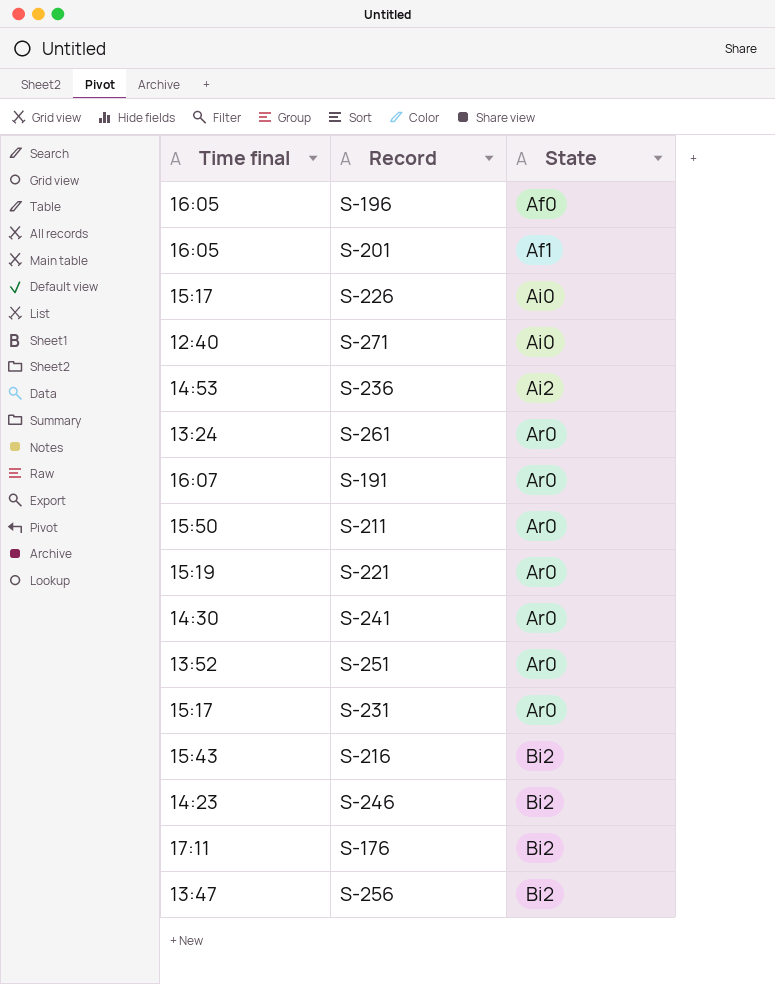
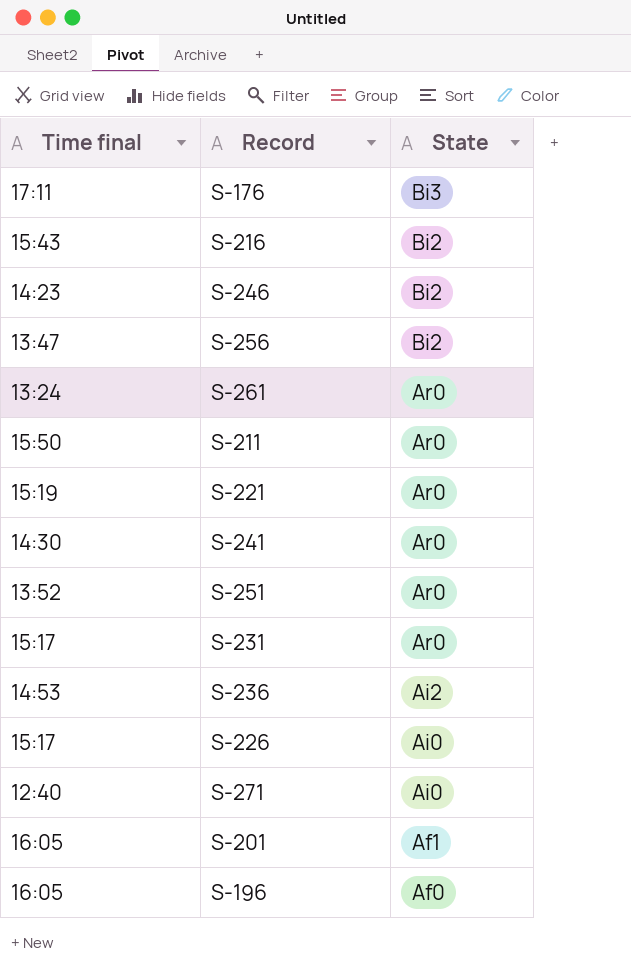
row order: State ascending -> State descending
row S-191: 16:07 | Ar0 -> none
S-176 | State: Bi2 -> Bi3

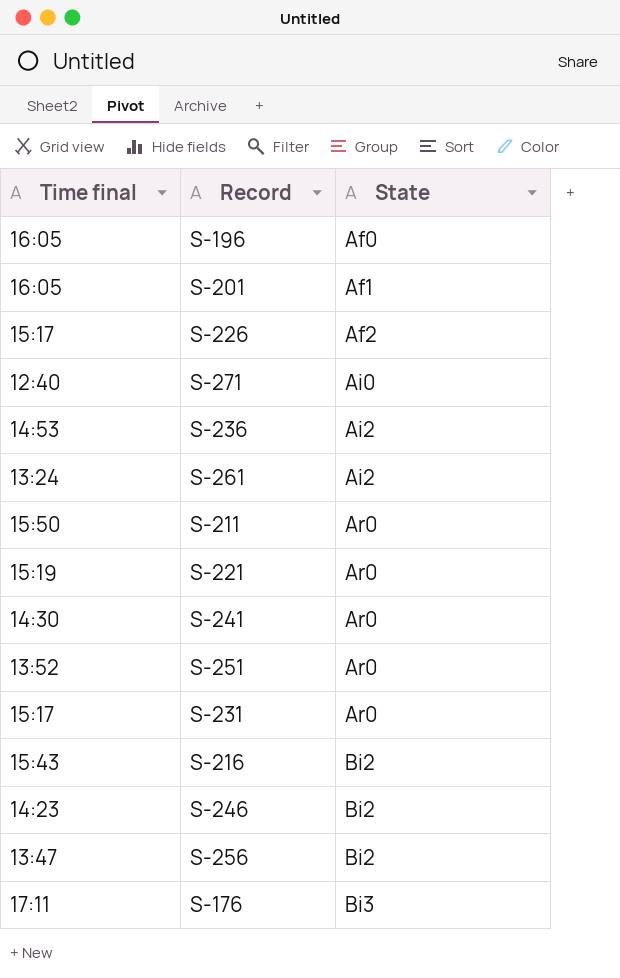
row order: State descending -> State ascending
S-226 | State: Ai0 -> Af2
S-261 | State: Ar0 -> Ai2

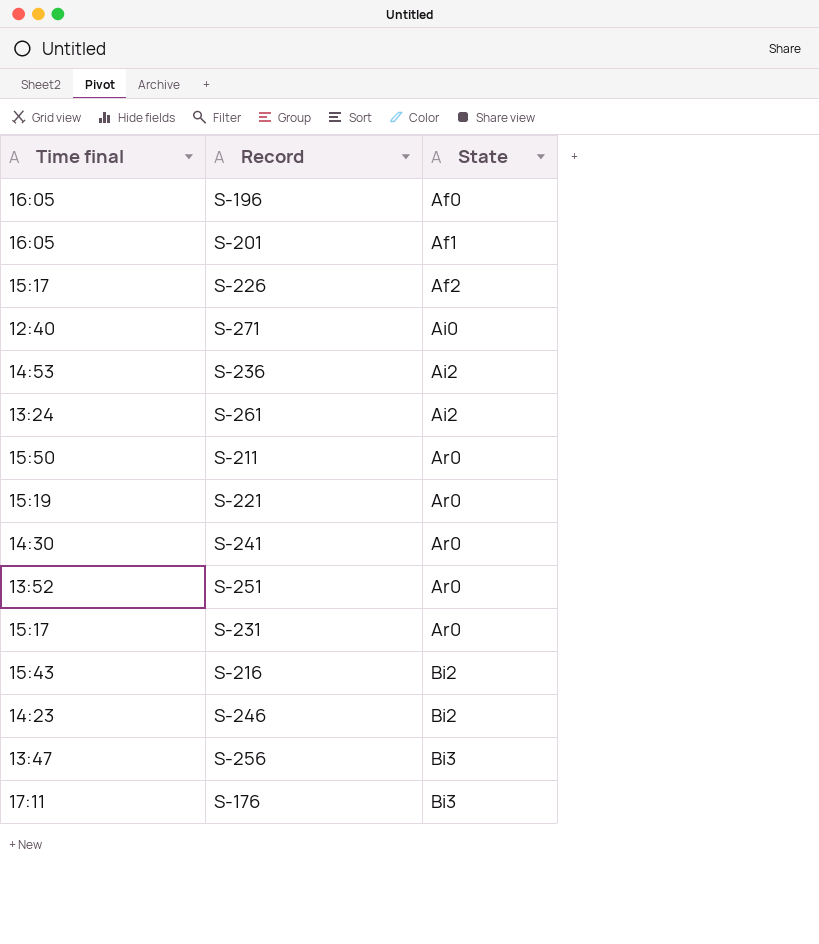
S-256 | State: Bi2 -> Bi3

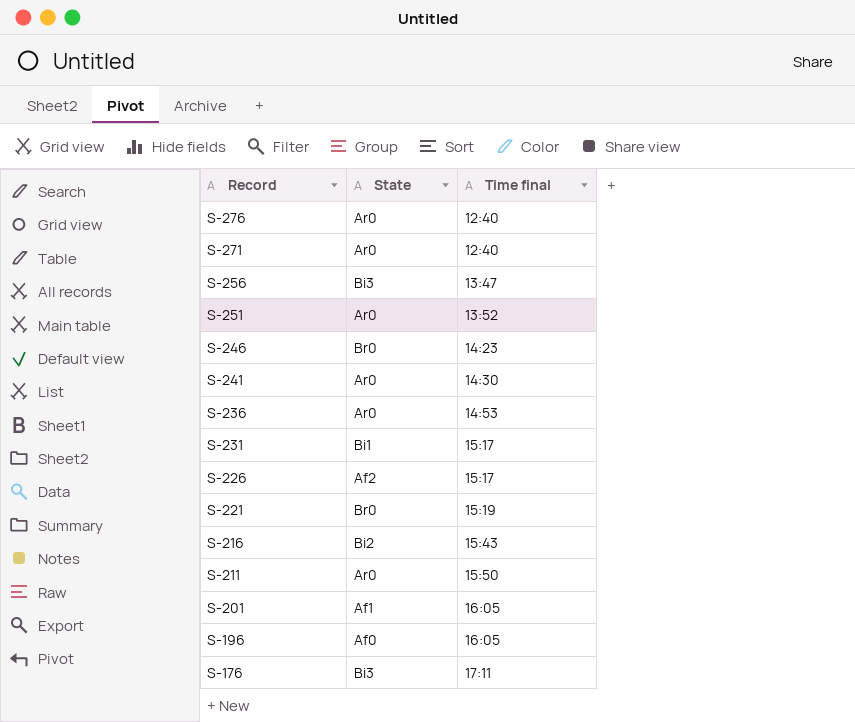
row order: State ascending -> Record descending
column Time final | position: 1 -> 3
row S-261: 13:24 | Ai2 -> none
row S-276: none -> Ar0 | 12:40
S-271 | State: Ai0 -> Ar0
S-246 | State: Bi2 -> Br0
S-236 | State: Ai2 -> Ar0
S-231 | State: Ar0 -> Bi1
S-221 | State: Ar0 -> Br0

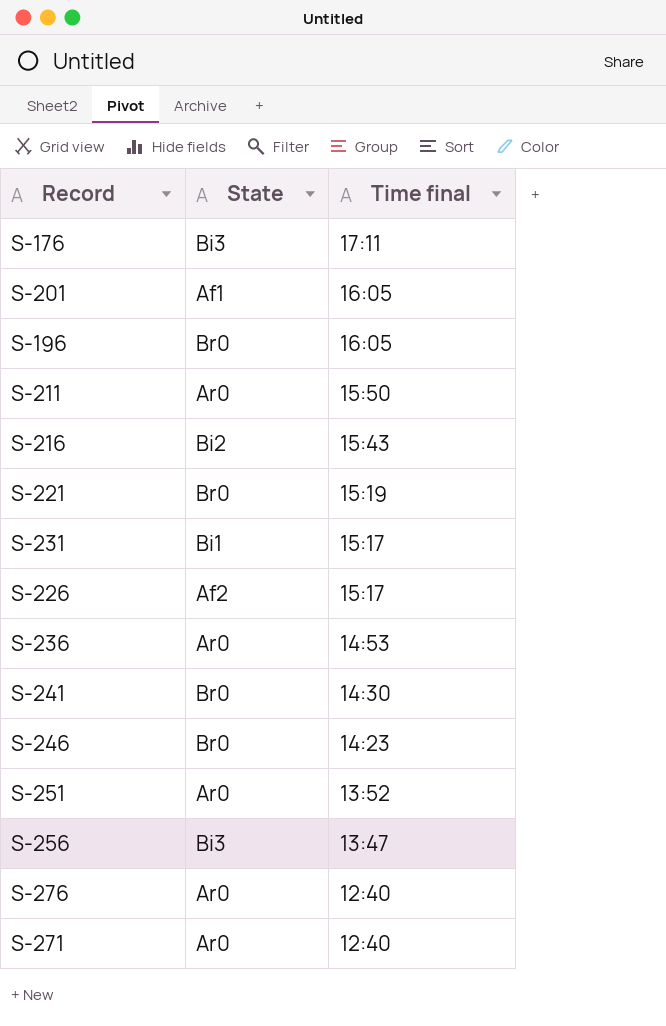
row order: Record descending -> Time final descending
S-196 | State: Af0 -> Br0
S-241 | State: Ar0 -> Br0

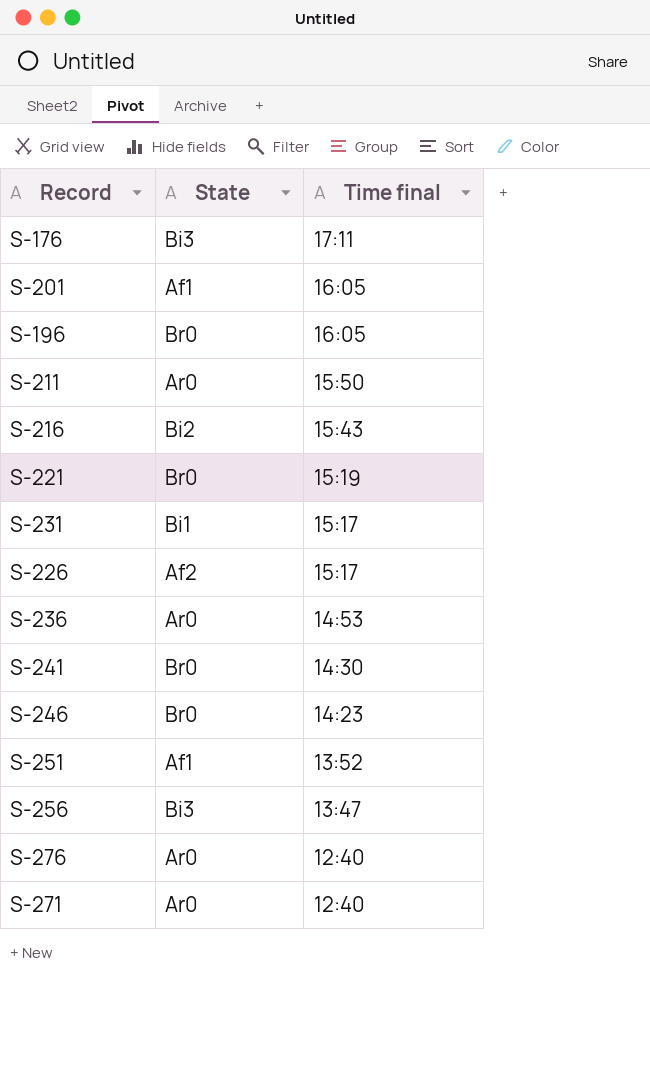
S-251 | State: Ar0 -> Af1

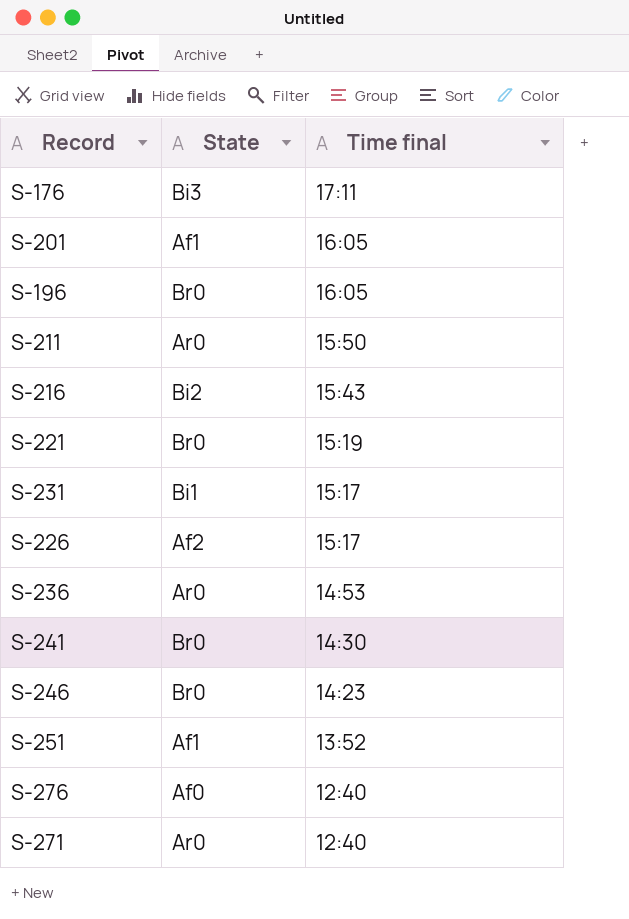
row S-256: Bi3 | 13:47 -> none
S-276 | State: Ar0 -> Af0

